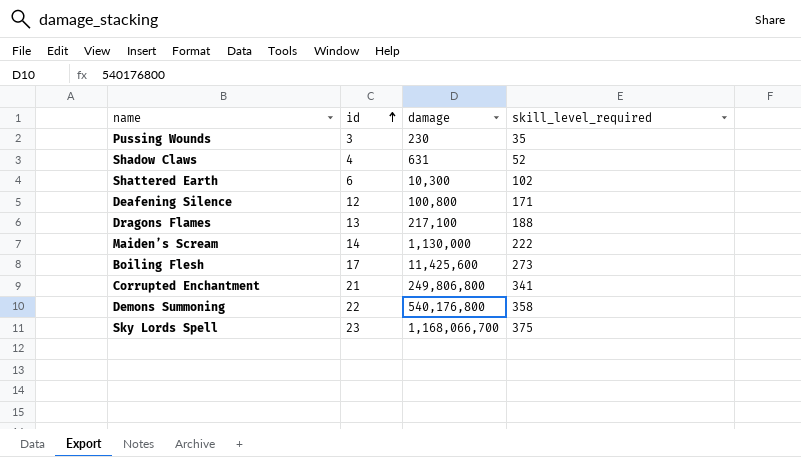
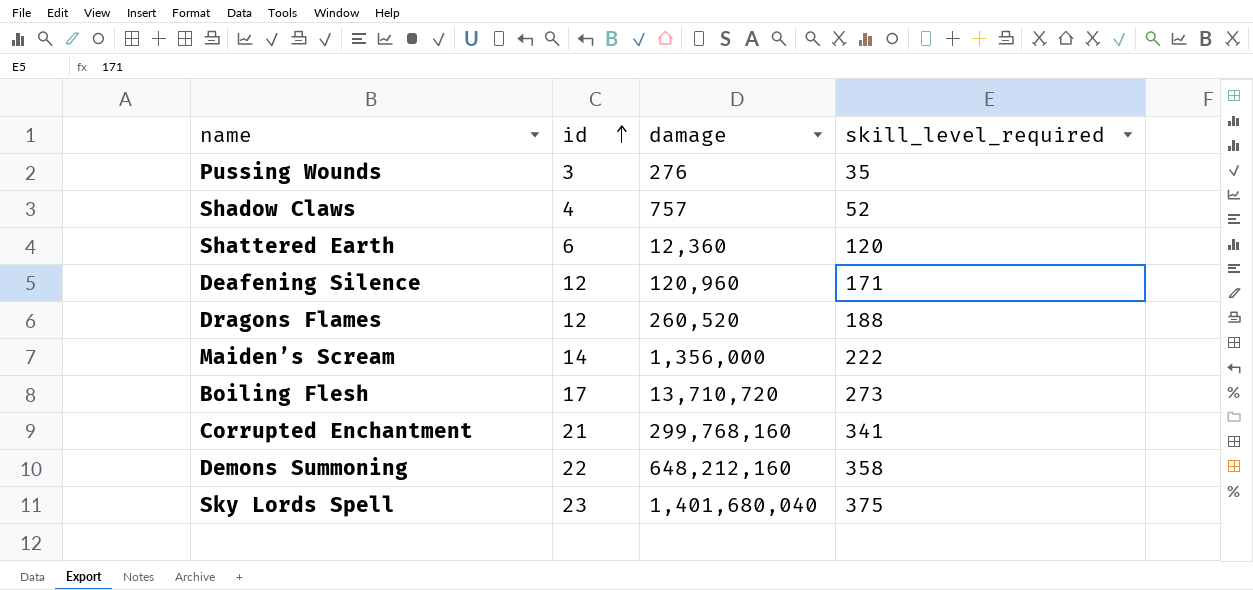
Pussing Wounds | damage: 230 -> 276
Shadow Claws | damage: 631 -> 757
Shattered Earth | damage: 10,300 -> 12,360
Shattered Earth | skill_level_required: 102 -> 120
Deafening Silence | damage: 100,800 -> 120,960
Dragons Flames | id: 13 -> 12
Dragons Flames | damage: 217,100 -> 260,520
Maiden’s Scream | damage: 1,130,000 -> 1,356,000
Boiling Flesh | damage: 11,425,600 -> 13,710,720
Corrupted Enchantment | damage: 249,806,800 -> 299,768,160
Demons Summoning | damage: 540,176,800 -> 648,212,160
Sky Lords Spell | damage: 1,168,066,700 -> 1,401,680,040

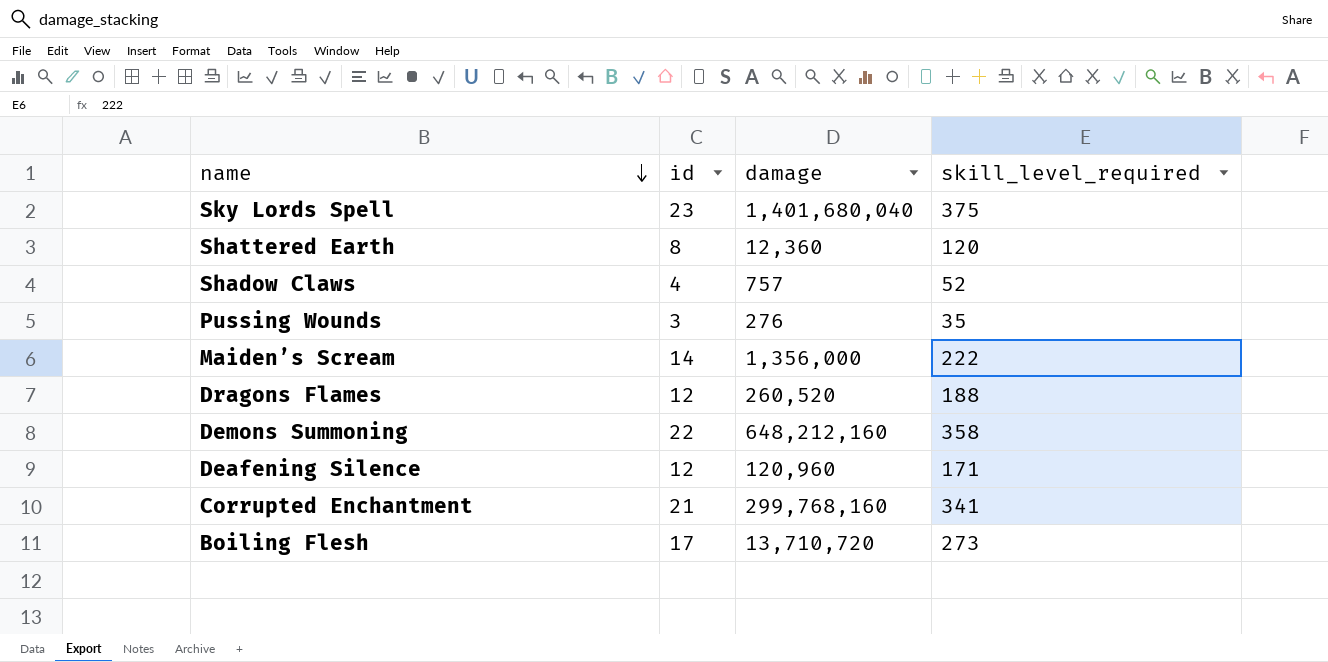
row order: id ascending -> name descending
Shattered Earth | id: 6 -> 8

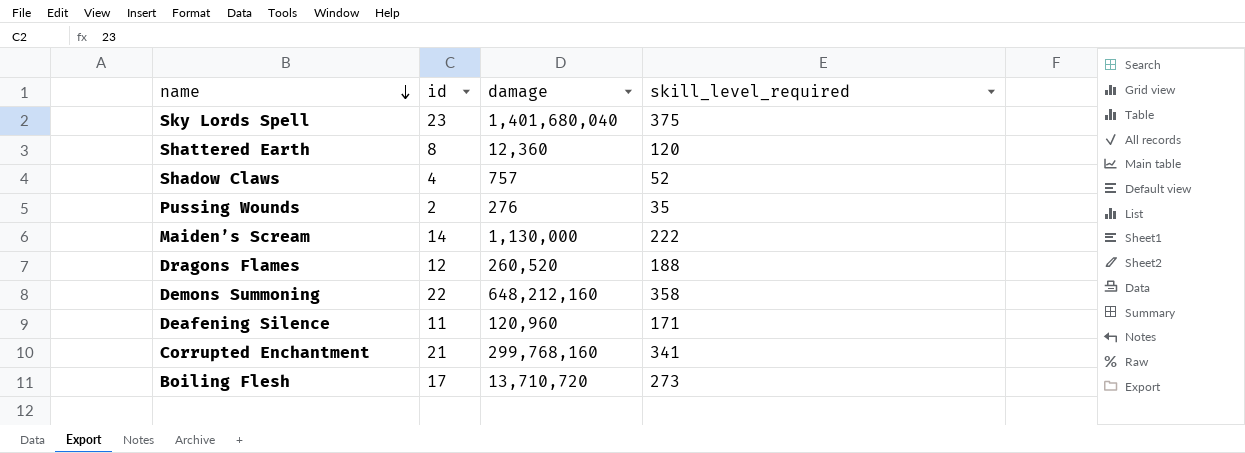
Pussing Wounds | id: 3 -> 2
Maiden’s Scream | damage: 1,356,000 -> 1,130,000
Deafening Silence | id: 12 -> 11

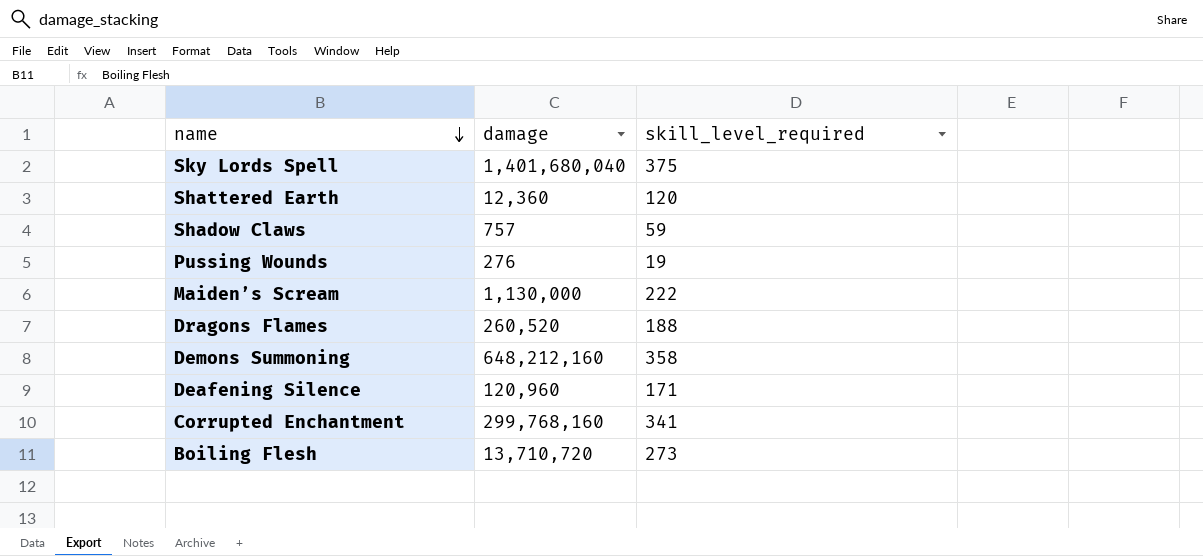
column id | position: 2 -> none
Shadow Claws | skill_level_required: 52 -> 59
Pussing Wounds | skill_level_required: 35 -> 19

